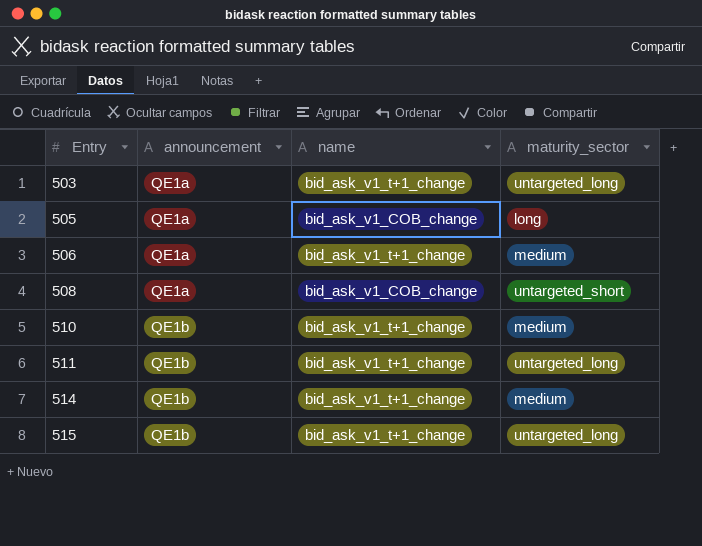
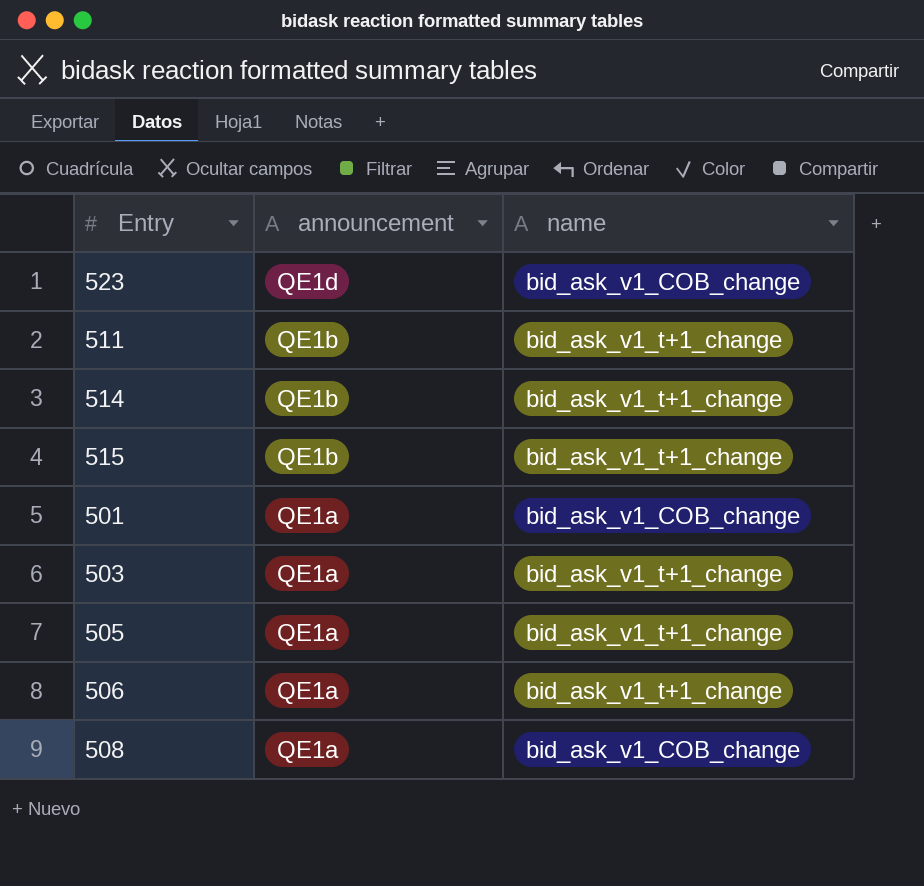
row order: Entry ascending -> announcement descending
column maturity_sector | position: 4 -> none
row 510: QE1b | bid_ask_v1_t+1_change | medium -> none
row 523: none -> QE1d | bid_ask_v1_COB_change
row 501: none -> QE1a | bid_ask_v1_COB_change
505 | name: bid_ask_v1_COB_change -> bid_ask_v1_t+1_change

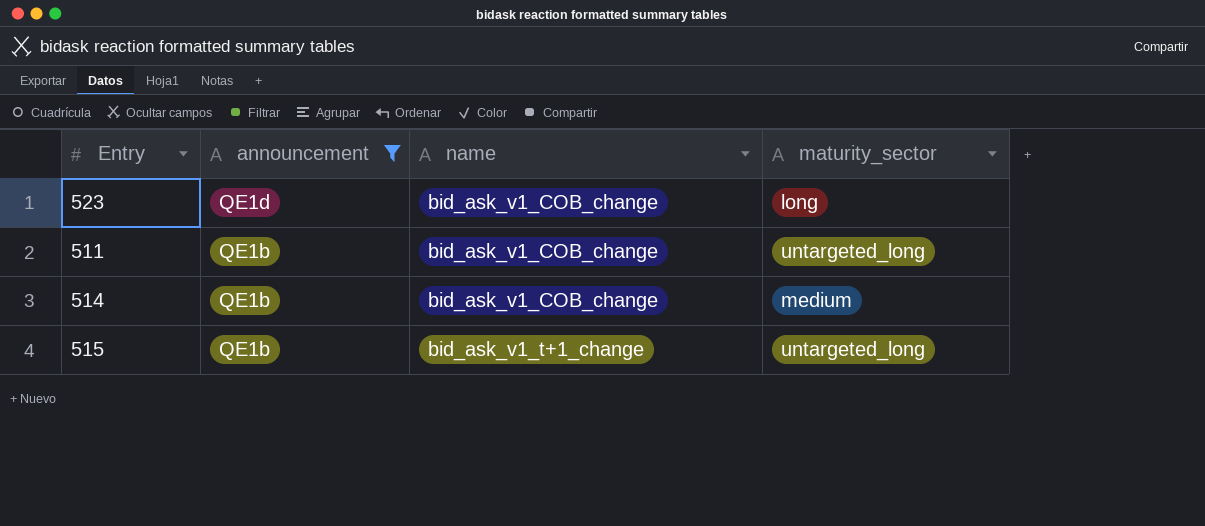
filter: none -> announcement != QE1a
column maturity_sector | position: none -> 4
511 | name: bid_ask_v1_t+1_change -> bid_ask_v1_COB_change
514 | name: bid_ask_v1_t+1_change -> bid_ask_v1_COB_change

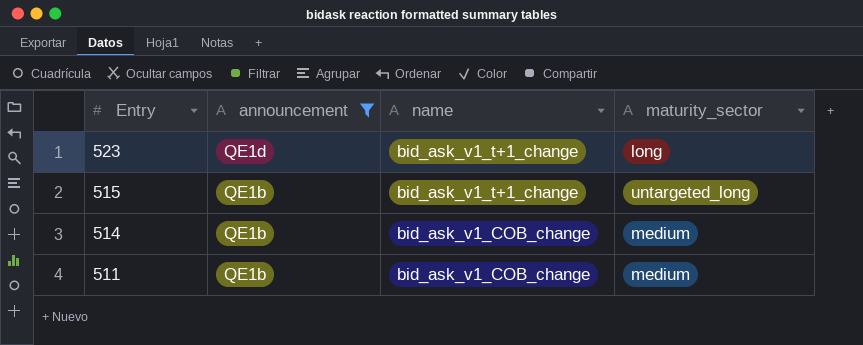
row order: announcement descending -> Entry descending
523 | name: bid_ask_v1_COB_change -> bid_ask_v1_t+1_change
511 | maturity_sector: untargeted_long -> medium

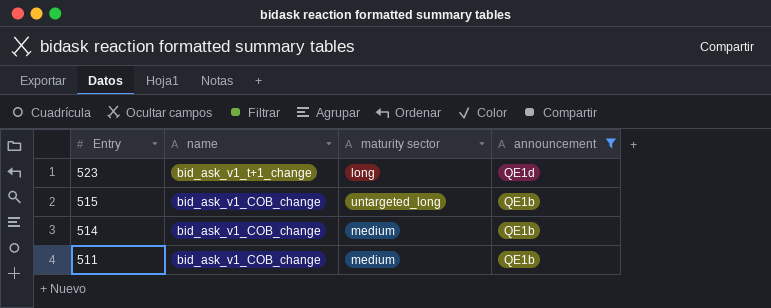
column name: maturity_sector -> maturity sector
column announcement | position: 2 -> 4
515 | name: bid_ask_v1_t+1_change -> bid_ask_v1_COB_change

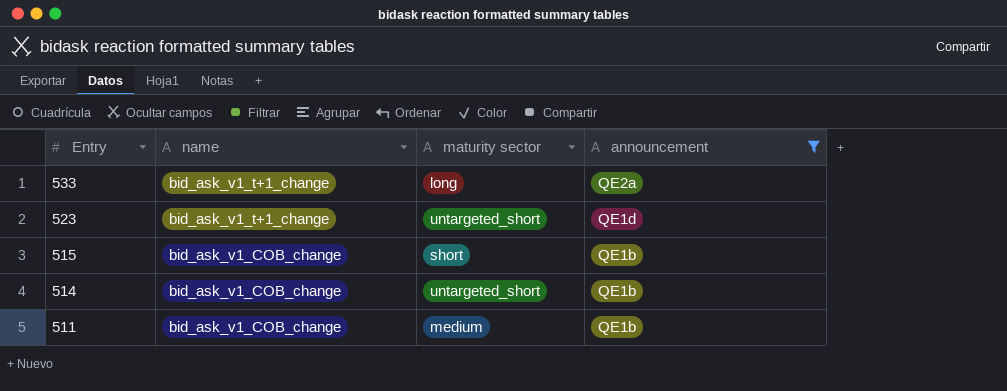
row 533: none -> bid_ask_v1_t+1_change | long | QE2a
523 | maturity sector: long -> untargeted_short
515 | maturity sector: untargeted_long -> short
514 | maturity sector: medium -> untargeted_short

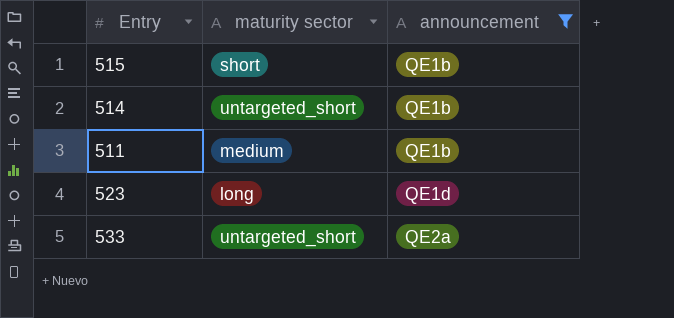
row order: Entry descending -> announcement ascending
column name | position: 2 -> none
523 | maturity sector: untargeted_short -> long
533 | maturity sector: long -> untargeted_short

